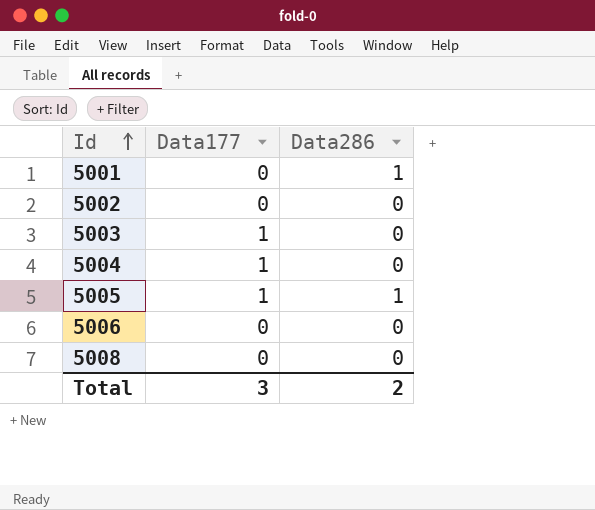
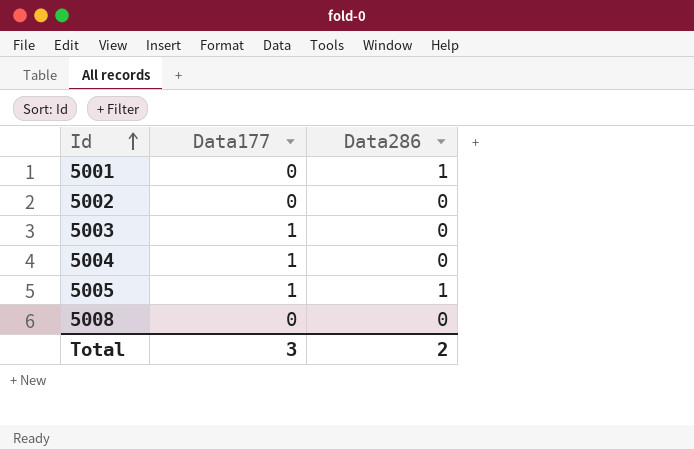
row 5006: 0 | 0 -> none

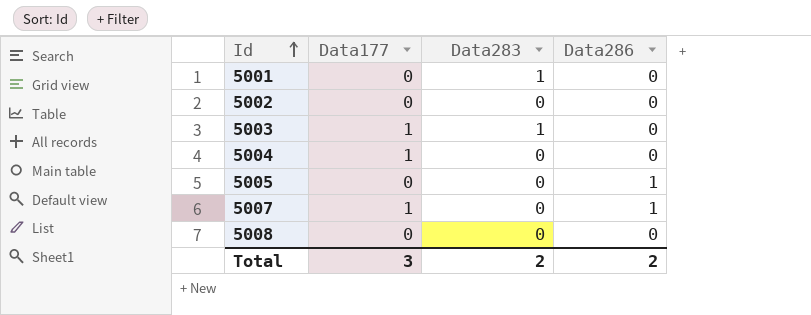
column Data283 | position: none -> 3
5001 | Data286: 1 -> 0
5005 | Data177: 1 -> 0
row 5007: none -> 1 | 0 | 1

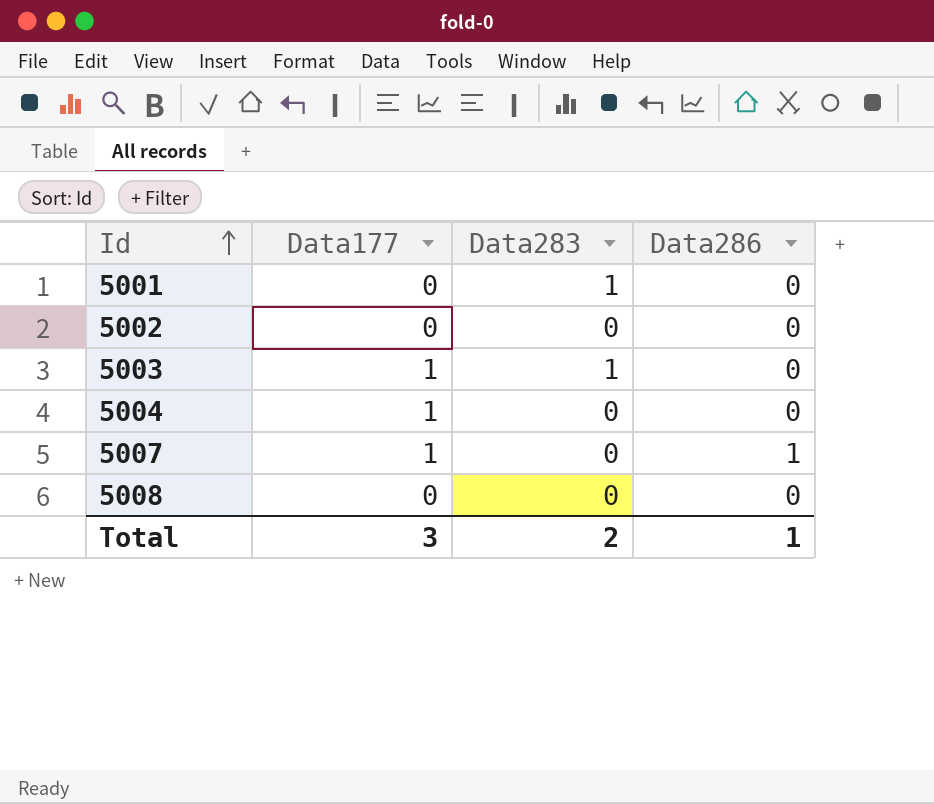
row 5005: 0 | 0 | 1 -> none
Total | Data286: 2 -> 1

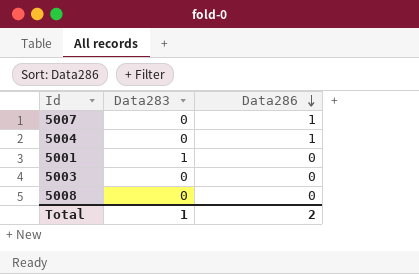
row order: Id ascending -> Data286 descending
column Data177 | position: 2 -> none
row 5002: 0 | 0 | 0 -> none
5004 | Data286: 0 -> 1
5003 | Data283: 1 -> 0
Total | Data283: 2 -> 1
Total | Data286: 1 -> 2

